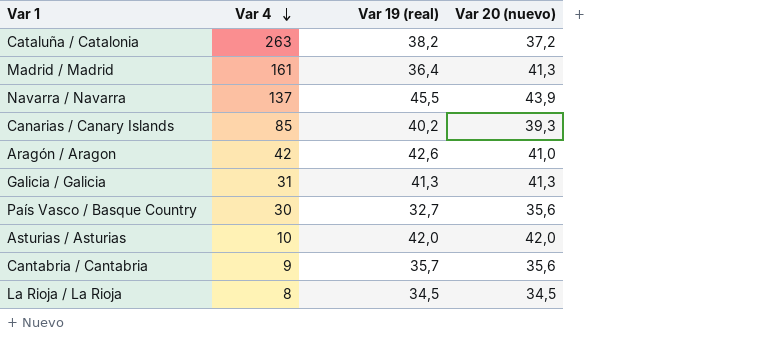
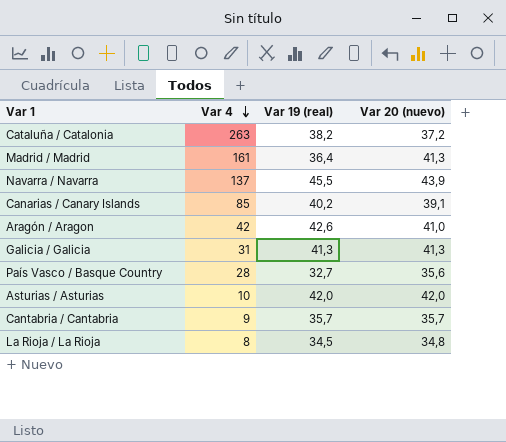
Canarias / Canary Islands | Var 20 (nuevo): 39,3 -> 39,1
País Vasco / Basque Country | Var 4: 30 -> 28
Cantabria / Cantabria | Var 20 (nuevo): 35,6 -> 35,7
La Rioja / La Rioja | Var 20 (nuevo): 34,5 -> 34,8

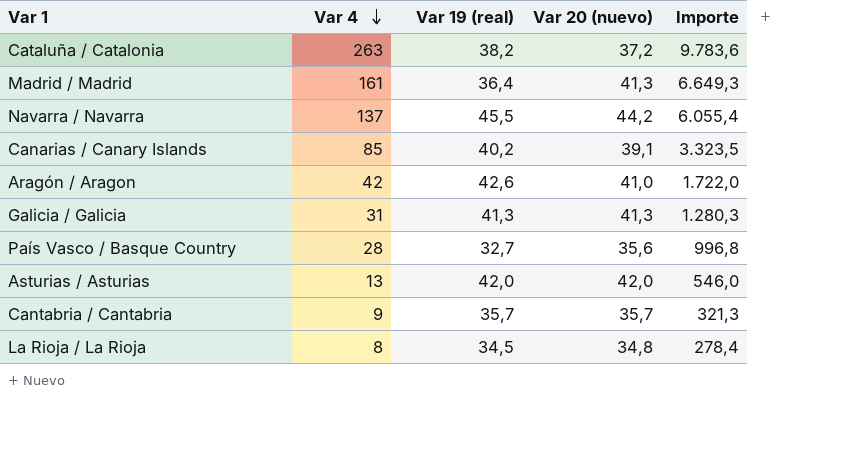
column Importe | formula: none -> [Var 4] * [Var 20 (nuevo)]
Navarra / Navarra | Var 20 (nuevo): 43,9 -> 44,2
Asturias / Asturias | Var 4: 10 -> 13

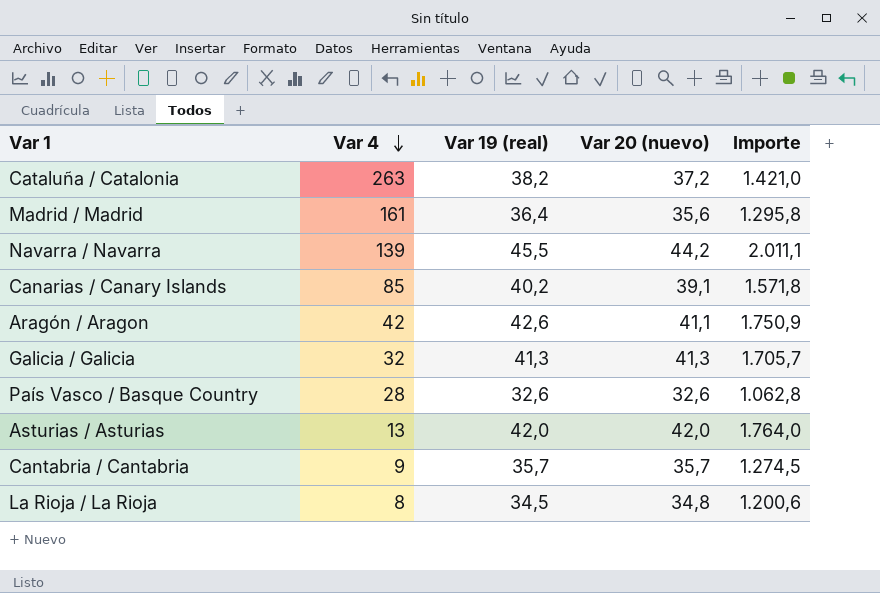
column Importe | formula: [Var 4] * [Var 20 (nuevo)] -> [Var 19 (real)] * [Var 20 (nuevo)]
Madrid / Madrid | Var 20 (nuevo): 41,3 -> 35,6
Navarra / Navarra | Var 4: 137 -> 139
Aragón / Aragon | Var 20 (nuevo): 41,0 -> 41,1
Galicia / Galicia | Var 4: 31 -> 32
País Vasco / Basque Country | Var 19 (real): 32,7 -> 32,6
País Vasco / Basque Country | Var 20 (nuevo): 35,6 -> 32,6

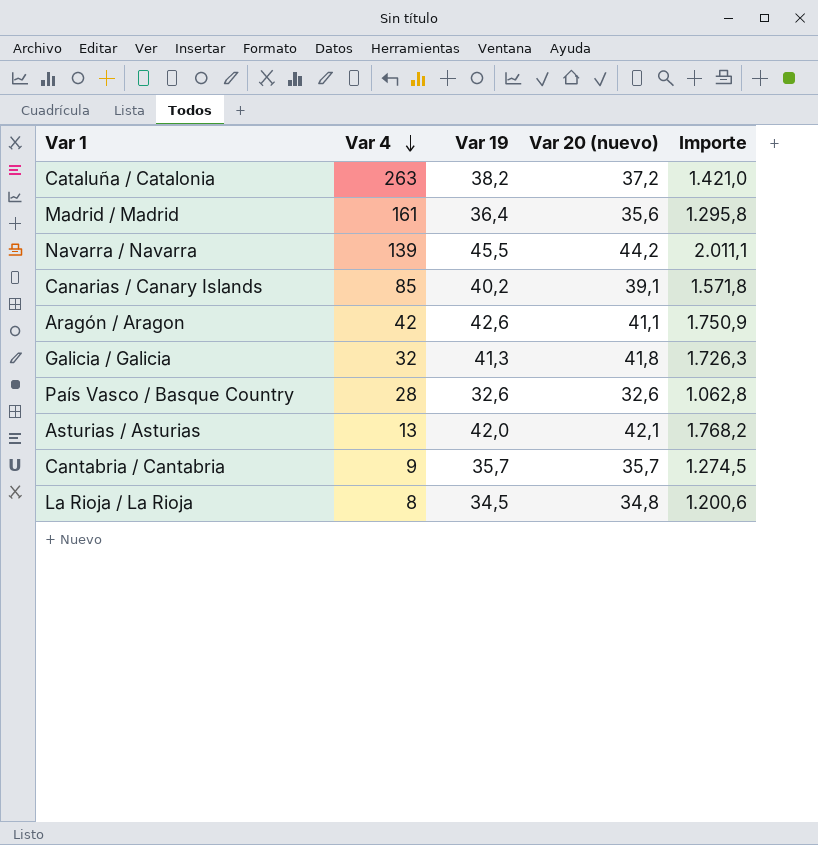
column name: Var 19 (real) -> Var 19
Galicia / Galicia | Var 20 (nuevo): 41,3 -> 41,8
Galicia / Galicia | Importe: 1.705,7 -> 1.726,3
Asturias / Asturias | Var 20 (nuevo): 42,0 -> 42,1
Asturias / Asturias | Importe: 1.764,0 -> 1.768,2

